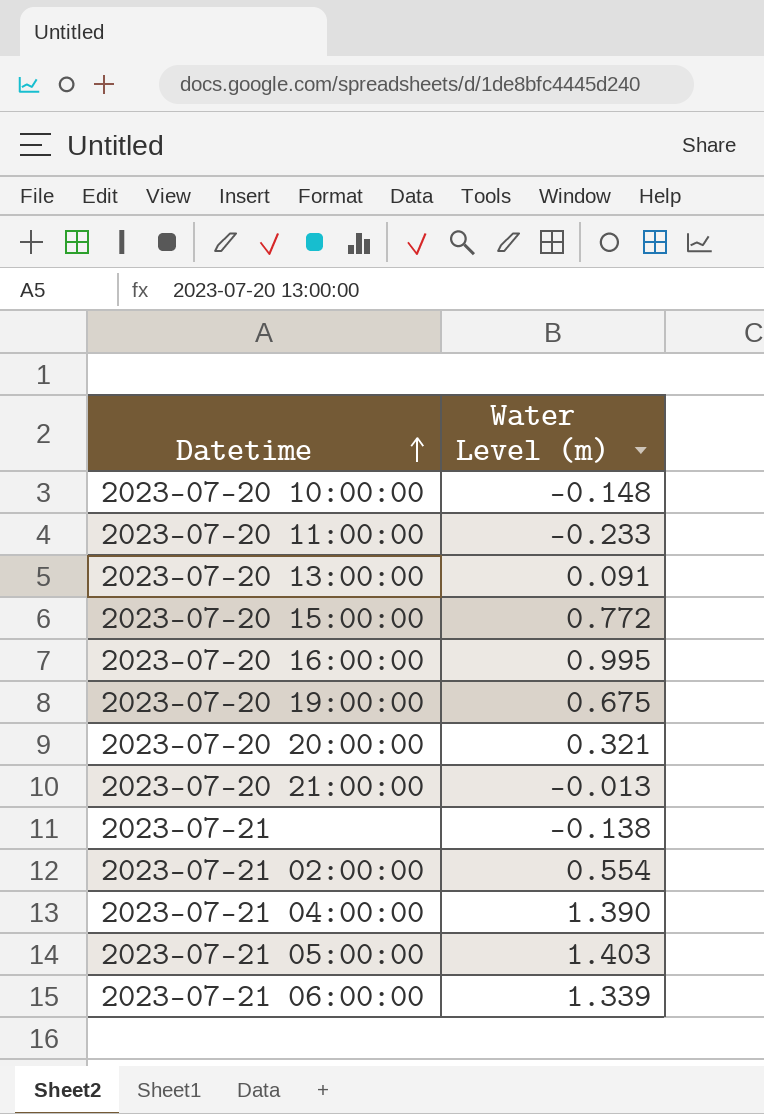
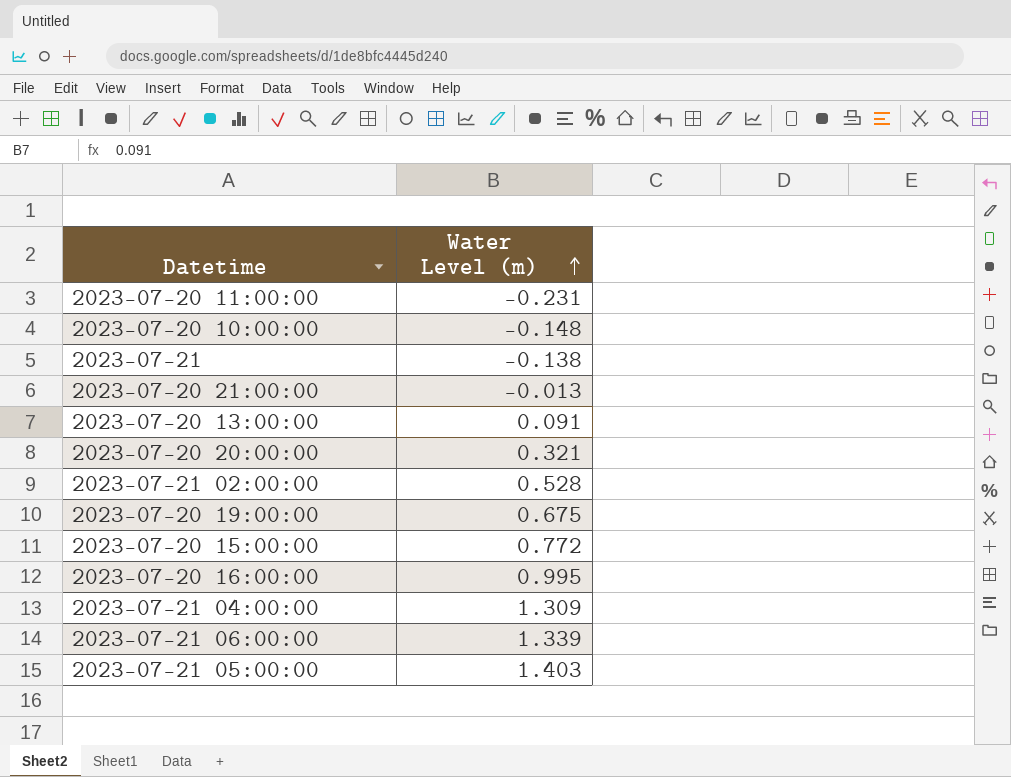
row order: Datetime ascending -> Water Level (m) ascending
2023-07-20 11:00:00 | Water Level (m): -0.233 -> -0.231
2023-07-21 02:00:00 | Water Level (m): 0.554 -> 0.528
2023-07-21 04:00:00 | Water Level (m): 1.390 -> 1.309

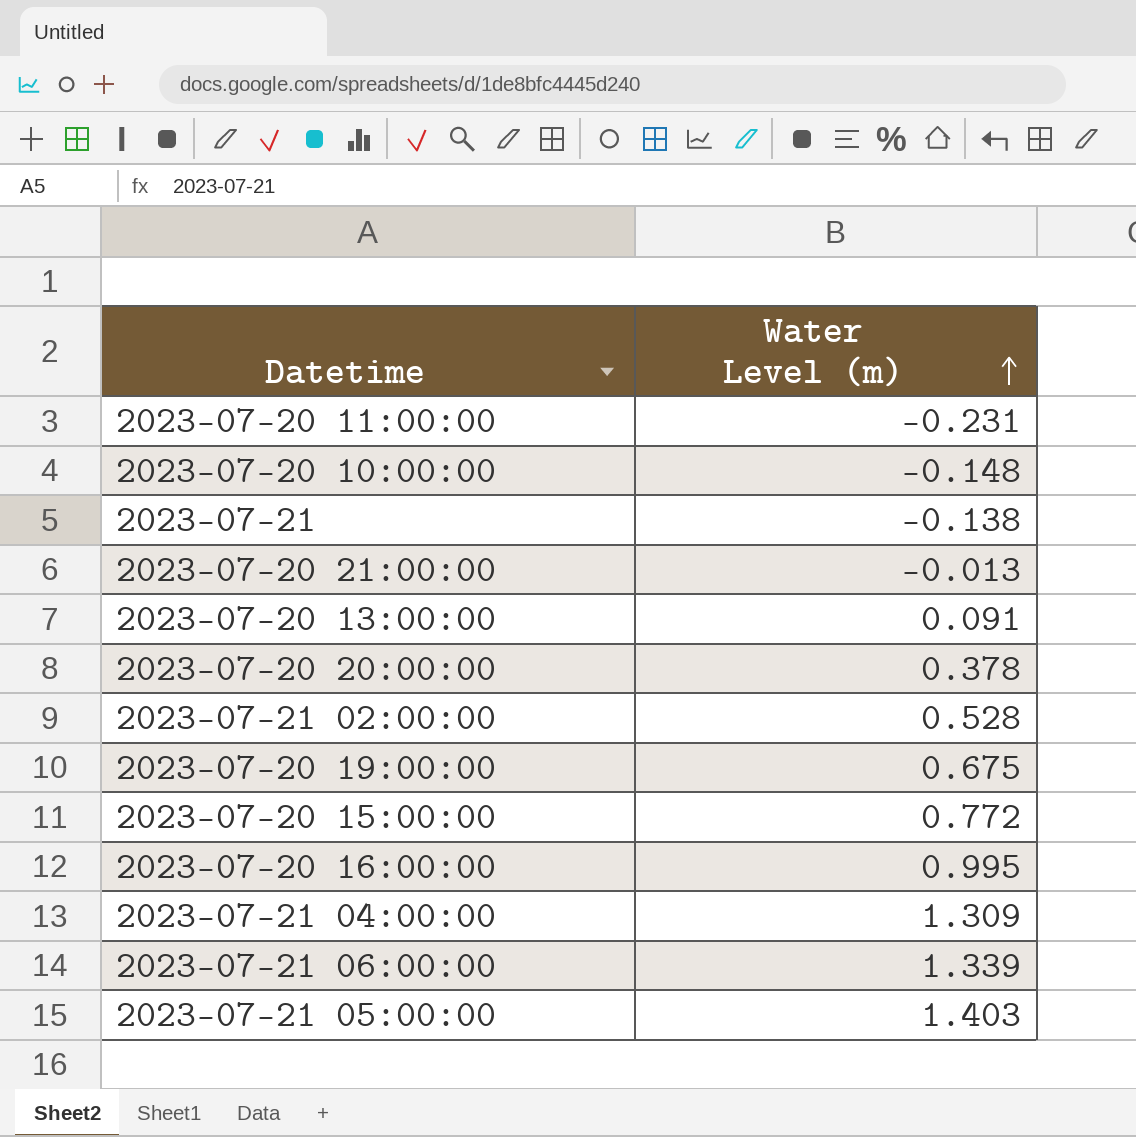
2023-07-20 20:00:00 | Water Level (m): 0.321 -> 0.378

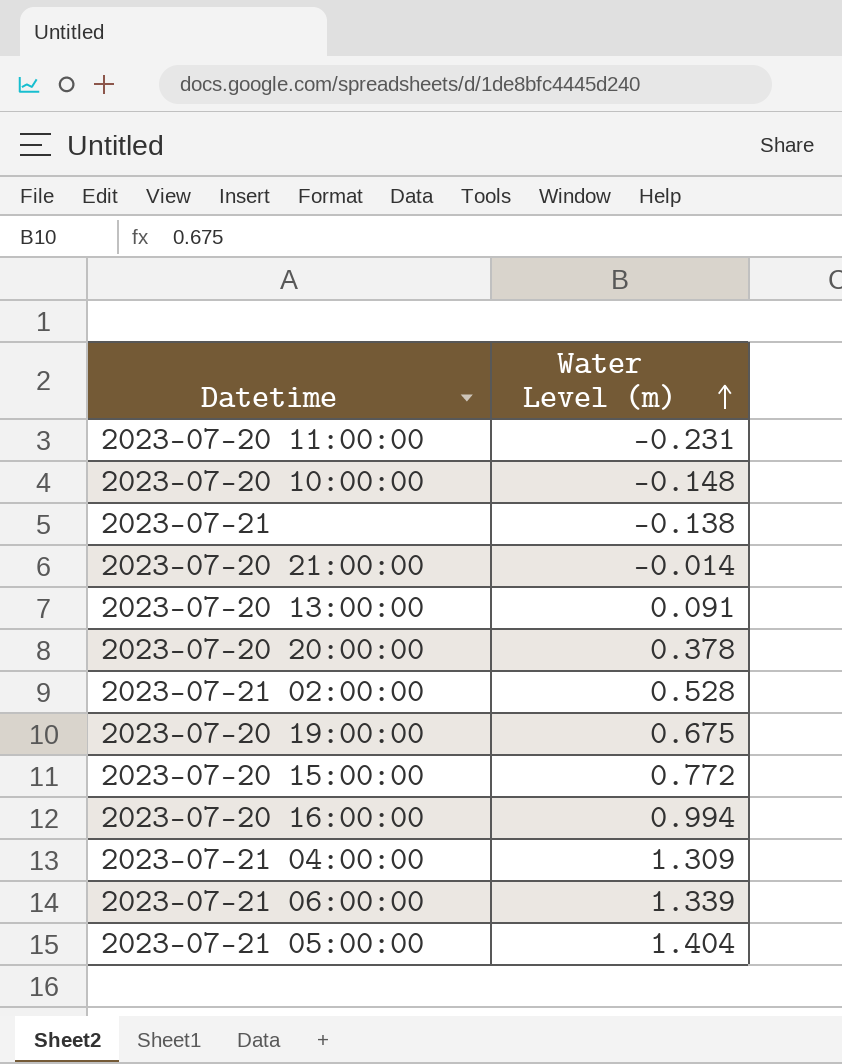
2023-07-20 21:00:00 | Water Level (m): -0.013 -> -0.014
2023-07-20 16:00:00 | Water Level (m): 0.995 -> 0.994
2023-07-21 05:00:00 | Water Level (m): 1.403 -> 1.404

